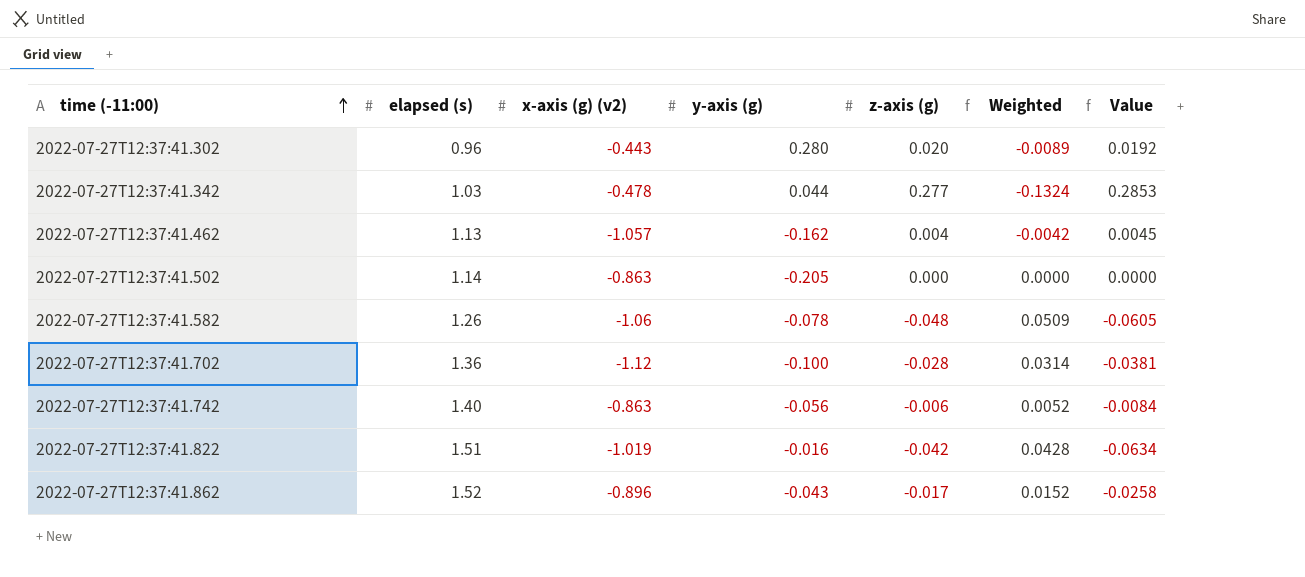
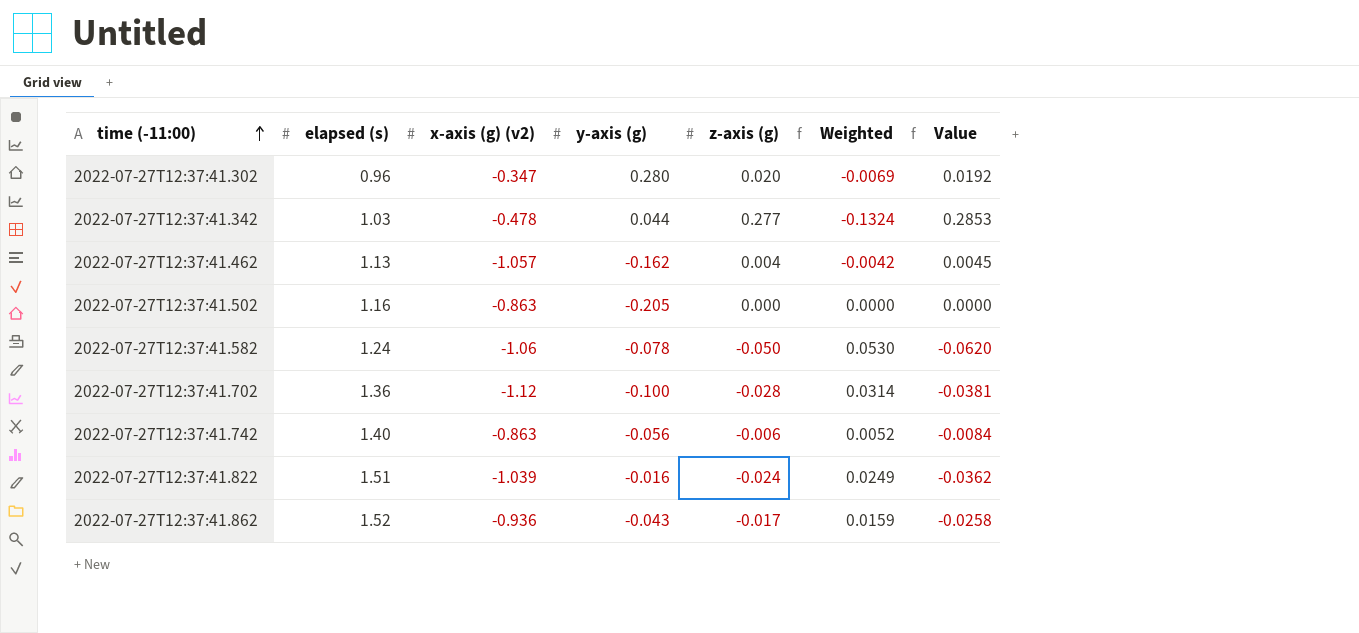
2022-07-27T12:37:41.302 | x-axis (g) (v2): -0.443 -> -0.347
2022-07-27T12:37:41.302 | Weighted: -0.0089 -> -0.0069
2022-07-27T12:37:41.502 | elapsed (s): 1.14 -> 1.16
2022-07-27T12:37:41.582 | elapsed (s): 1.26 -> 1.24
2022-07-27T12:37:41.582 | z-axis (g): -0.048 -> -0.050
2022-07-27T12:37:41.582 | Weighted: 0.0509 -> 0.0530
2022-07-27T12:37:41.582 | Value: -0.0605 -> -0.0620
2022-07-27T12:37:41.822 | x-axis (g) (v2): -1.019 -> -1.039
2022-07-27T12:37:41.822 | z-axis (g): -0.042 -> -0.024
2022-07-27T12:37:41.822 | Weighted: 0.0428 -> 0.0249
2022-07-27T12:37:41.822 | Value: -0.0634 -> -0.0362
2022-07-27T12:37:41.862 | x-axis (g) (v2): -0.896 -> -0.936
2022-07-27T12:37:41.862 | Weighted: 0.0152 -> 0.0159

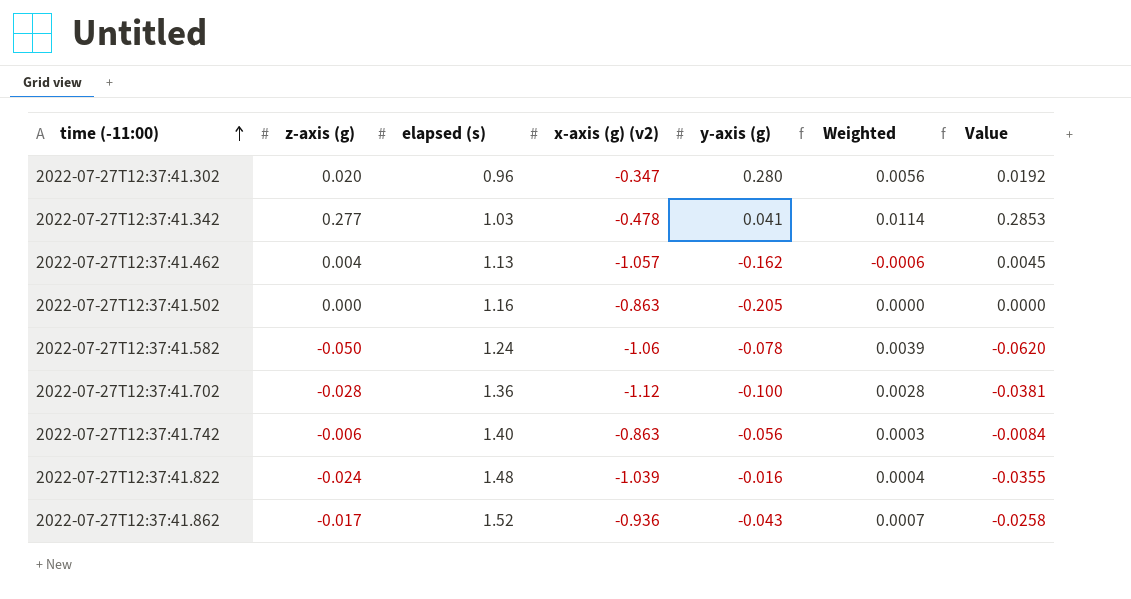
column z-axis (g) | position: 5 -> 2
column Weighted | formula: [x-axis (g) (v2)] * [z-axis (g)] -> [z-axis (g)] * [y-axis (g)]
2022-07-27T12:37:41.342 | y-axis (g): 0.044 -> 0.041
2022-07-27T12:37:41.822 | elapsed (s): 1.51 -> 1.48
2022-07-27T12:37:41.822 | Value: -0.0362 -> -0.0355

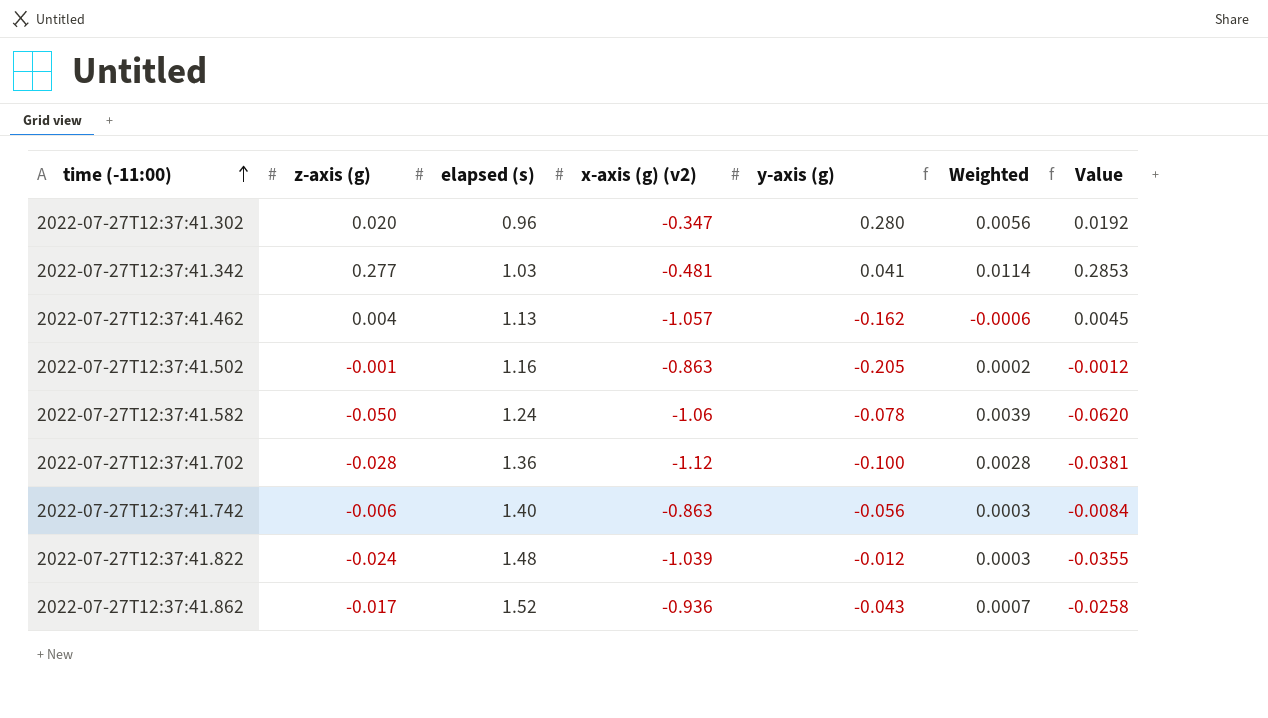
2022-07-27T12:37:41.342 | x-axis (g) (v2): -0.478 -> -0.481
2022-07-27T12:37:41.502 | z-axis (g): 0.000 -> -0.001
2022-07-27T12:37:41.502 | Weighted: 0.0000 -> 0.0002
2022-07-27T12:37:41.502 | Value: 0.0000 -> -0.0012
2022-07-27T12:37:41.822 | y-axis (g): -0.016 -> -0.012
2022-07-27T12:37:41.822 | Weighted: 0.0004 -> 0.0003

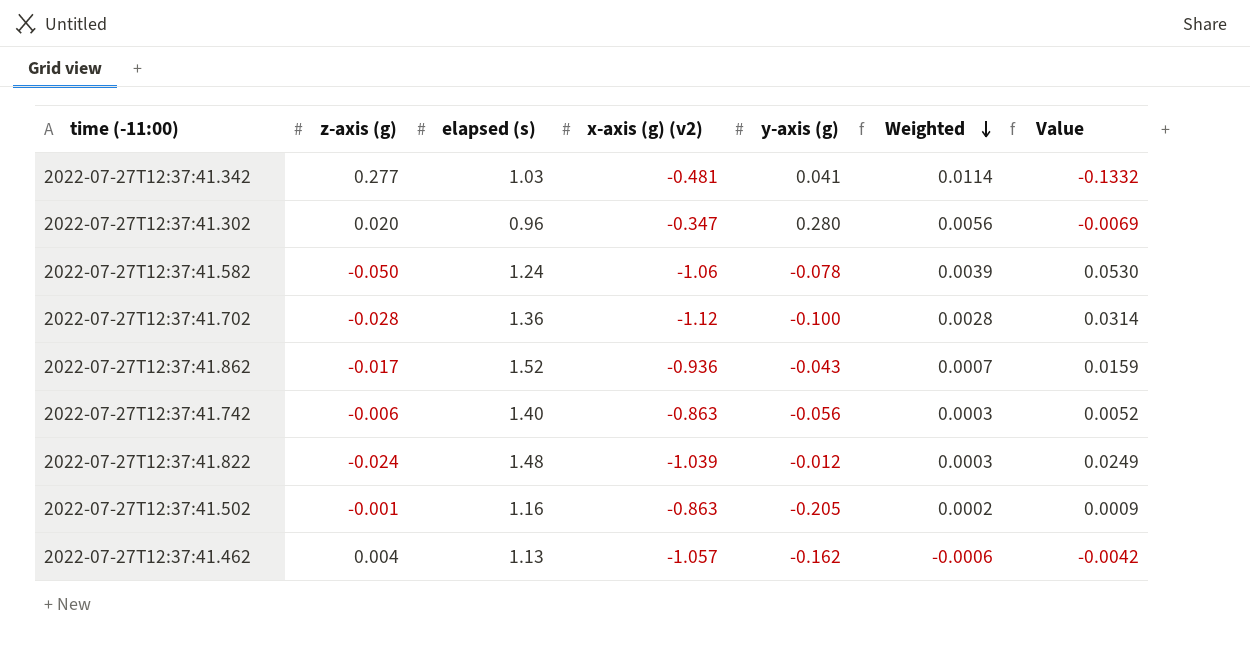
row order: time (-11:00) ascending -> Weighted descending
column Value | formula: [z-axis (g)] * [elapsed (s)] -> [z-axis (g)] * [x-axis (g) (v2)]

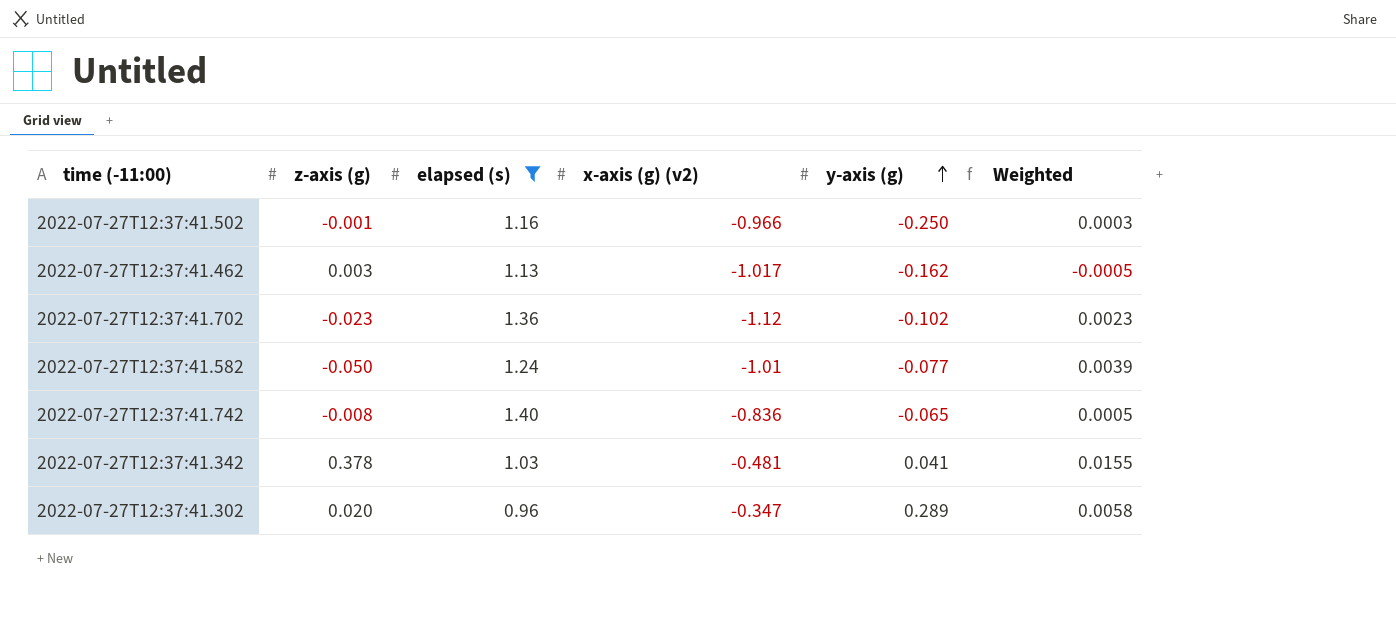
filter: none -> elapsed (s) <= 1.40
row order: Weighted descending -> y-axis (g) ascending
column Value | formula: [z-axis (g)] * [x-axis (g) (v2)] -> none
2022-07-27T12:37:41.502 | x-axis (g) (v2): -0.863 -> -0.966
2022-07-27T12:37:41.502 | y-axis (g): -0.205 -> -0.250
2022-07-27T12:37:41.502 | Weighted: 0.0002 -> 0.0003
2022-07-27T12:37:41.462 | z-axis (g): 0.004 -> 0.003
2022-07-27T12:37:41.462 | x-axis (g) (v2): -1.057 -> -1.017
2022-07-27T12:37:41.462 | Weighted: -0.0006 -> -0.0005
2022-07-27T12:37:41.702 | z-axis (g): -0.028 -> -0.023
2022-07-27T12:37:41.702 | y-axis (g): -0.100 -> -0.102
2022-07-27T12:37:41.702 | Weighted: 0.0028 -> 0.0023
2022-07-27T12:37:41.582 | x-axis (g) (v2): -1.06 -> -1.01
2022-07-27T12:37:41.582 | y-axis (g): -0.078 -> -0.077
2022-07-27T12:37:41.742 | z-axis (g): -0.006 -> -0.008
2022-07-27T12:37:41.742 | x-axis (g) (v2): -0.863 -> -0.836
2022-07-27T12:37:41.742 | y-axis (g): -0.056 -> -0.065
2022-07-27T12:37:41.742 | Weighted: 0.0003 -> 0.0005
2022-07-27T12:37:41.342 | z-axis (g): 0.277 -> 0.378
2022-07-27T12:37:41.342 | Weighted: 0.0114 -> 0.0155
2022-07-27T12:37:41.302 | y-axis (g): 0.280 -> 0.289
2022-07-27T12:37:41.302 | Weighted: 0.0056 -> 0.0058

